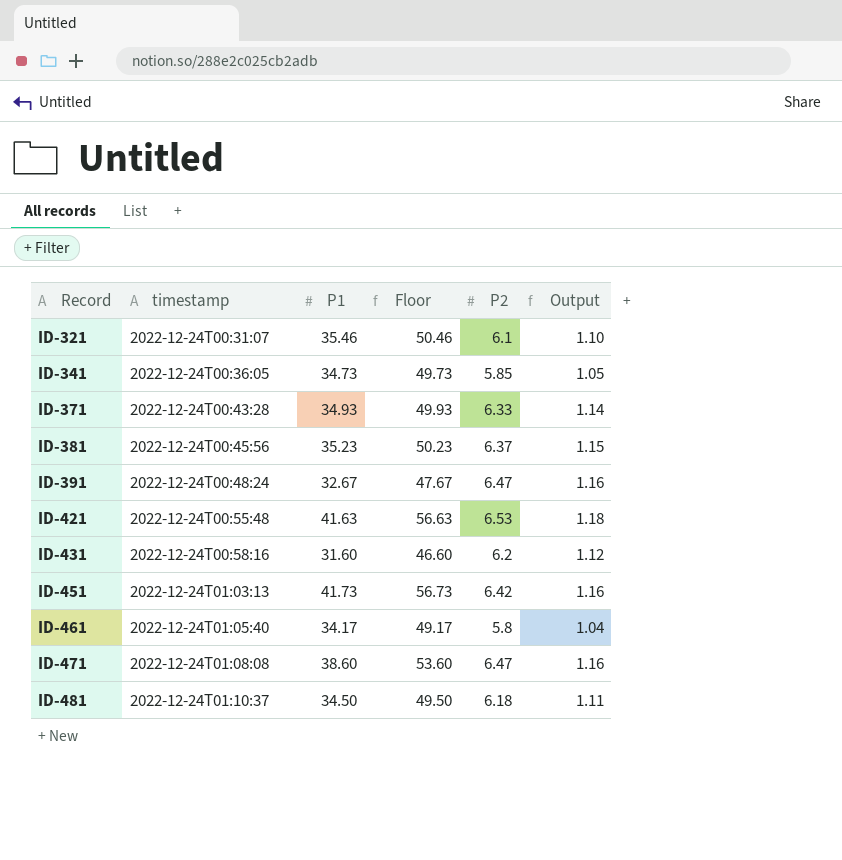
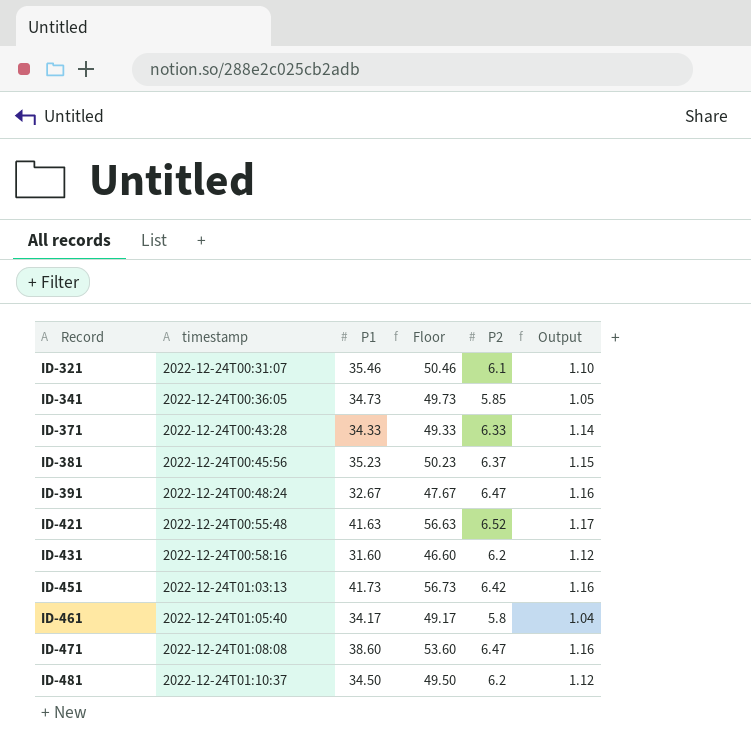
ID-371 | P1: 34.93 -> 34.33
ID-371 | Floor: 49.93 -> 49.33
ID-421 | P2: 6.53 -> 6.52
ID-421 | Output: 1.18 -> 1.17
ID-481 | P2: 6.18 -> 6.2
ID-481 | Output: 1.11 -> 1.12

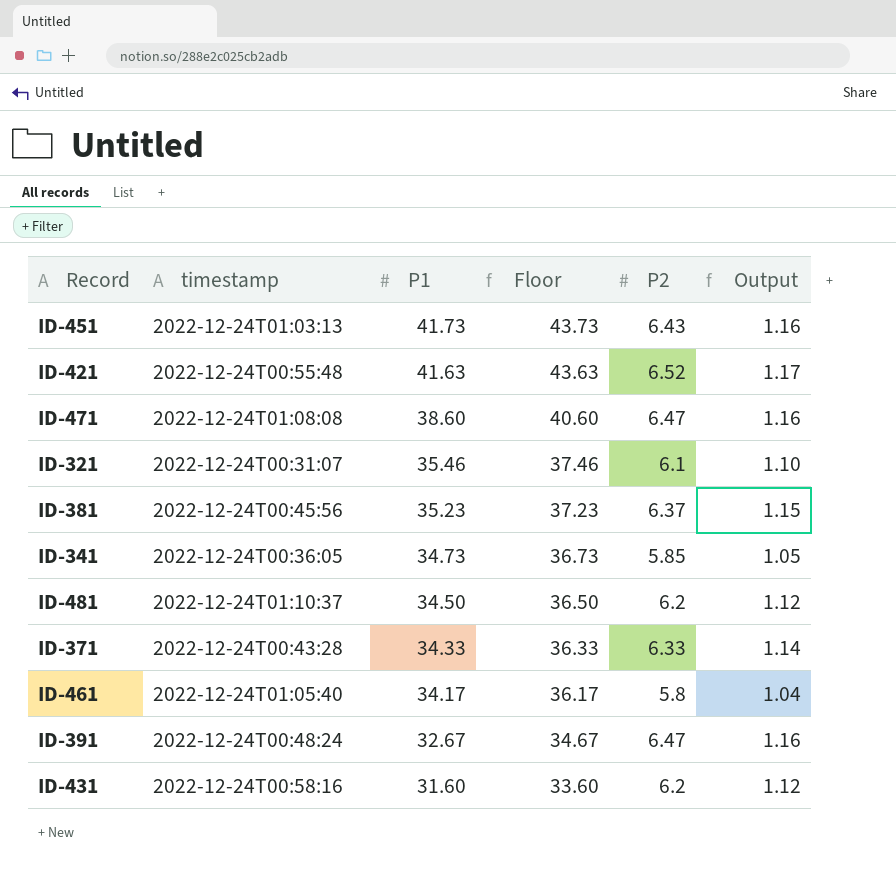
row order: Record ascending -> P1 descending
column Floor | formula: [P1] + 15 -> [P1] + 2
ID-451 | P2: 6.42 -> 6.43

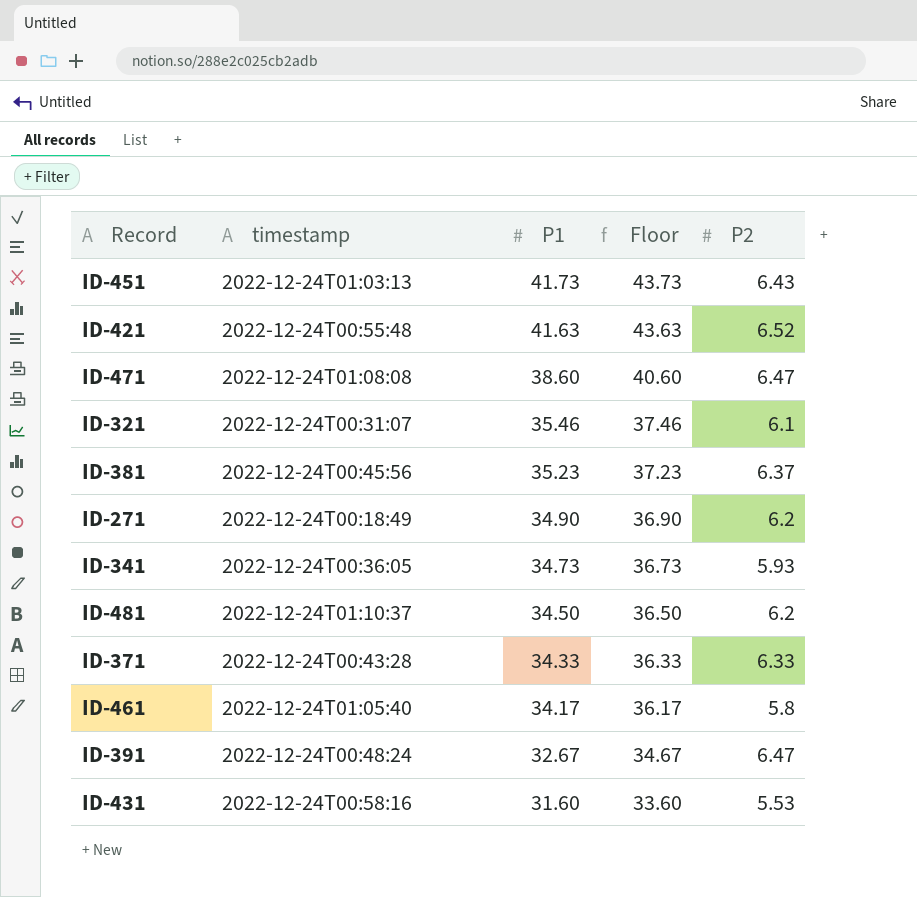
column Output | formula: [P2] * 0.18 -> none
row ID-271: none -> 2022-12-24T00:18:49 | 34.90 | 36.90 | 6.2
ID-341 | P2: 5.85 -> 5.93
ID-431 | P2: 6.2 -> 5.53

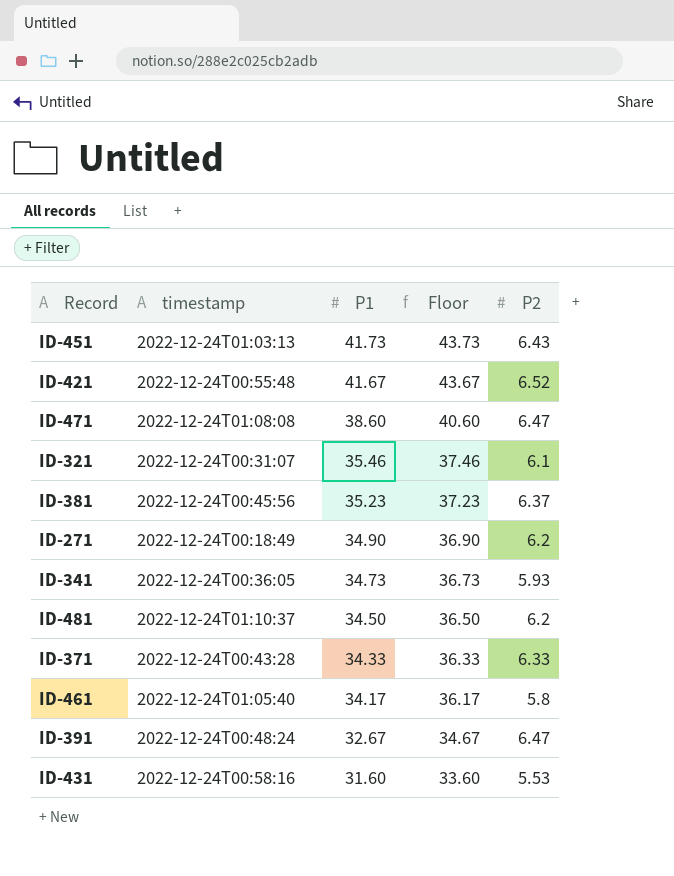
ID-421 | P1: 41.63 -> 41.67
ID-421 | Floor: 43.63 -> 43.67

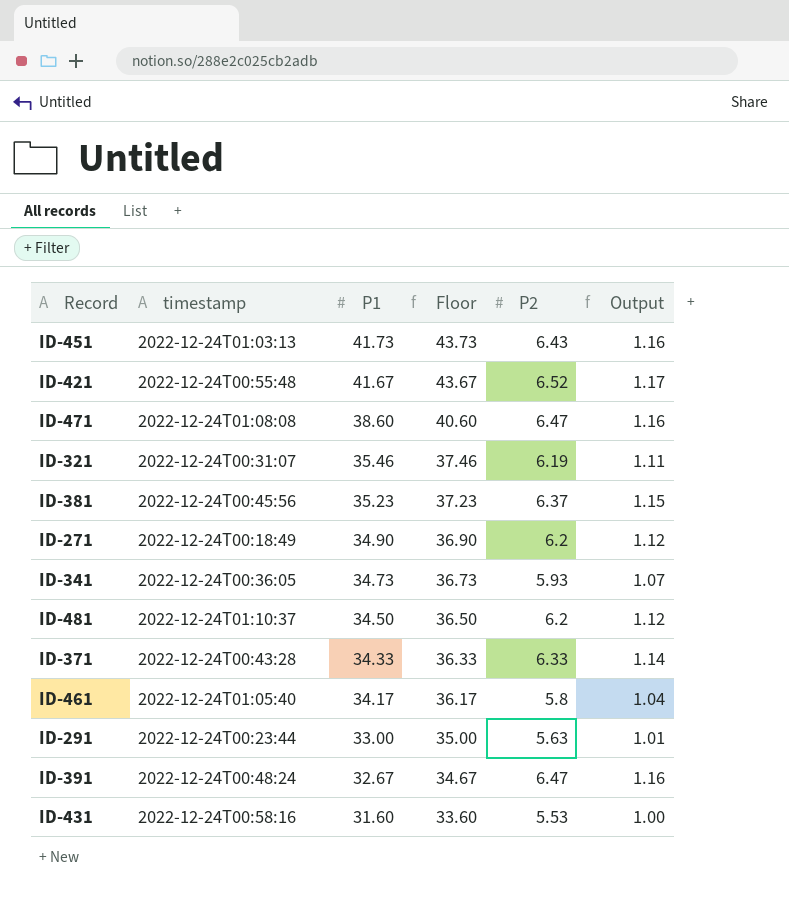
column Output | formula: none -> [P2] * 0.18
ID-321 | P2: 6.1 -> 6.19
row ID-291: none -> 2022-12-24T00:23:44 | 33.00 | 35.00 | 5.63 | 1.01

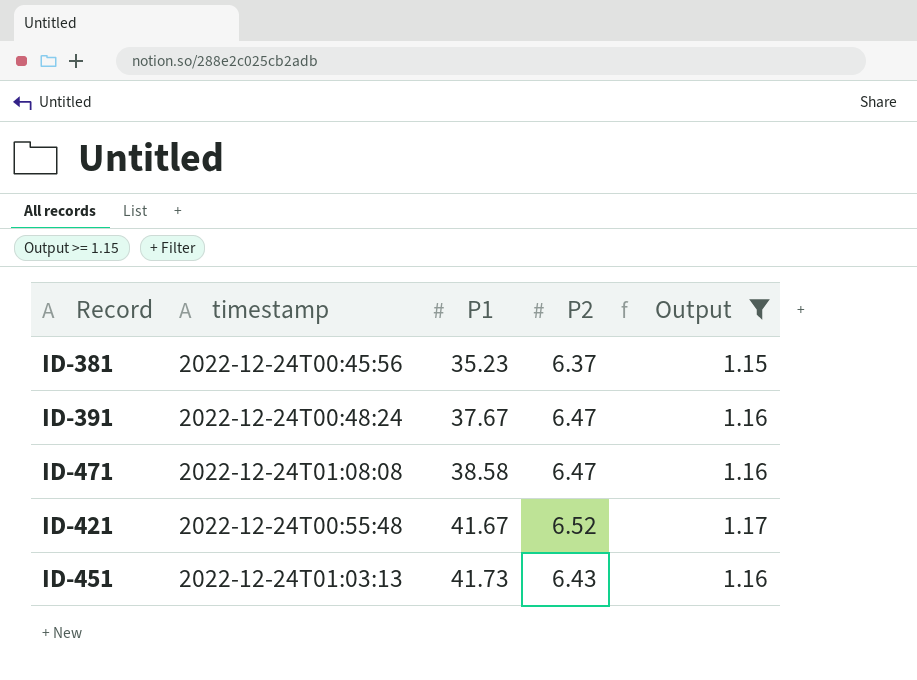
filter: none -> Output >= 1.15
row order: P1 descending -> P1 ascending
column Floor | formula: [P1] + 2 -> none
ID-391 | P1: 32.67 -> 37.67
ID-471 | P1: 38.60 -> 38.58

